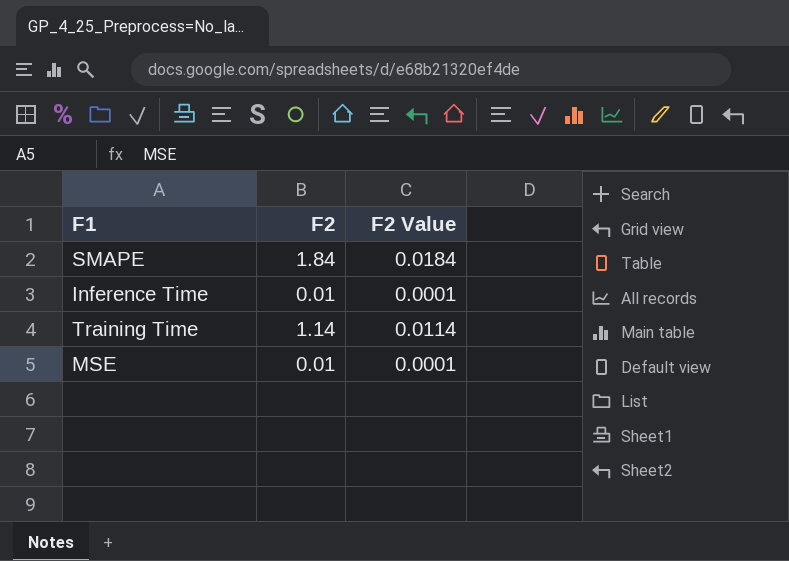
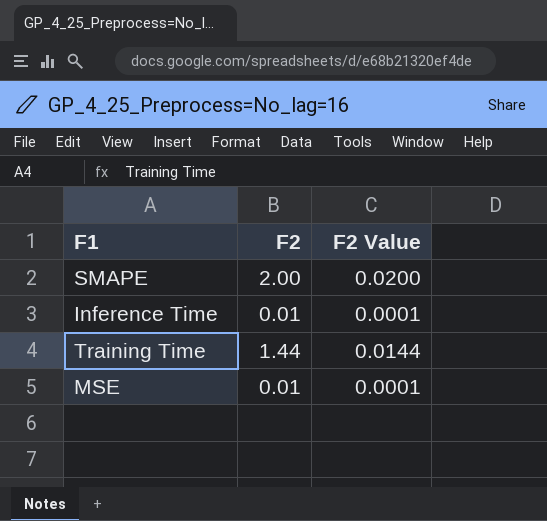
SMAPE | F2: 1.84 -> 2.00
SMAPE | F2 Value: 0.0184 -> 0.0200
Training Time | F2: 1.14 -> 1.44
Training Time | F2 Value: 0.0114 -> 0.0144

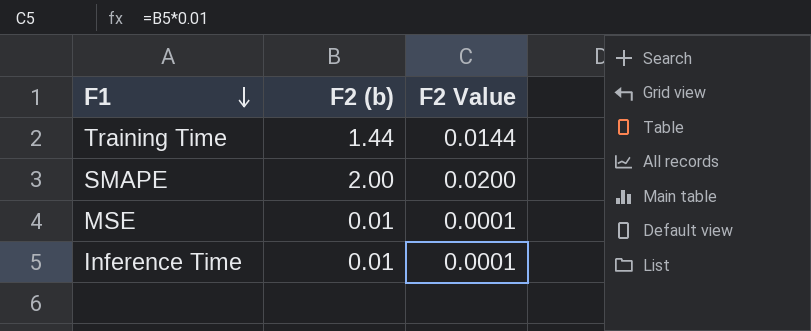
row order: none -> F1 descending
column name: F2 -> F2 (b)

